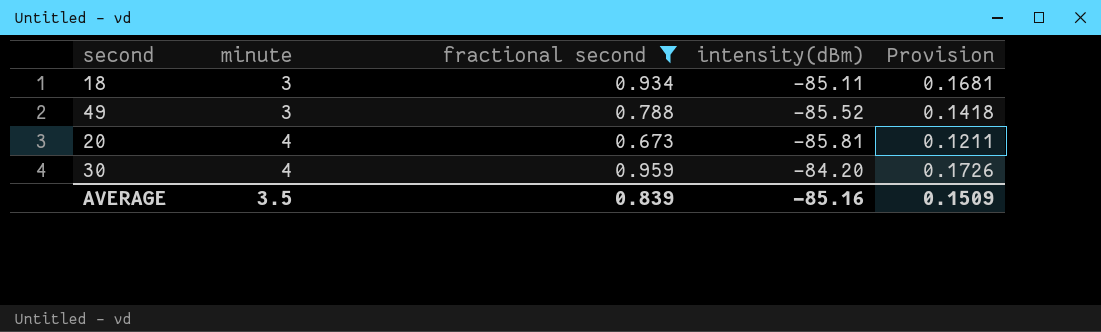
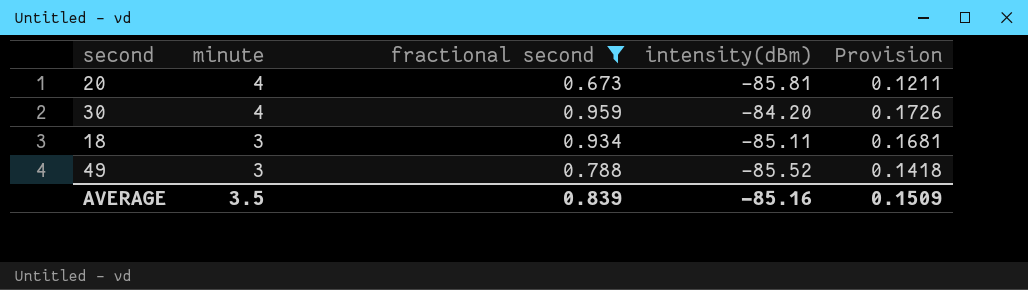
row order: minute ascending -> minute descending

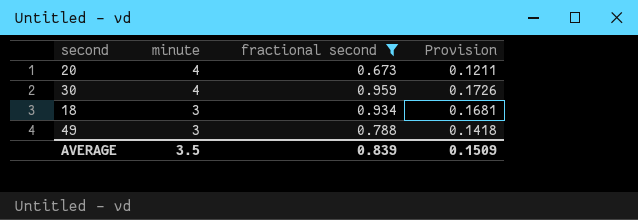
column intensity(dBm) | position: 4 -> none

